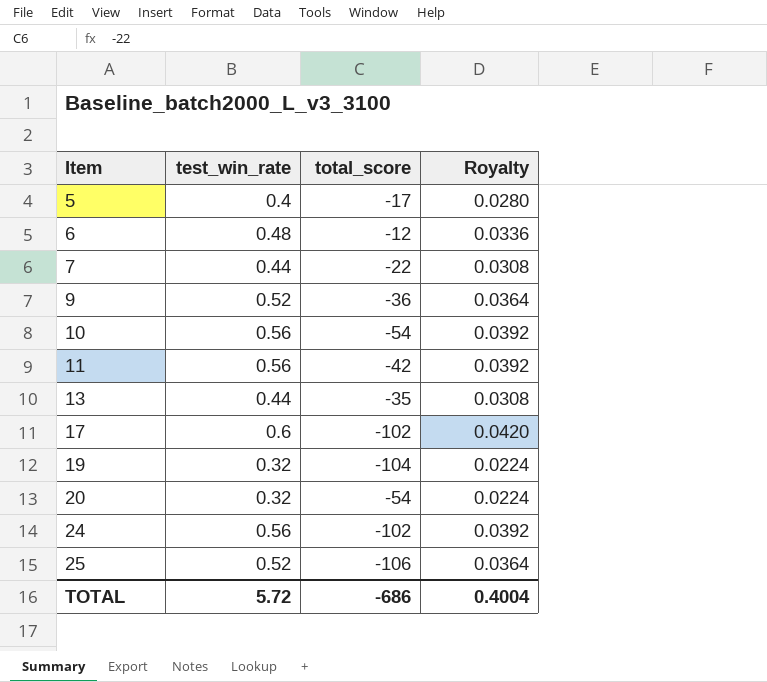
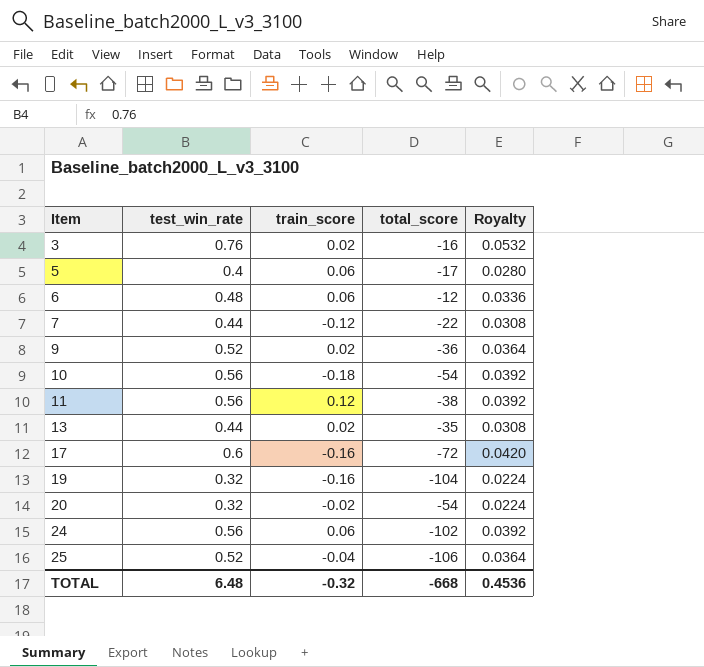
column train_score | position: none -> 3
row 3: none -> 0.76 | 0.02 | -16 | 0.0532
11 | total_score: -42 -> -38
17 | total_score: -102 -> -72
TOTAL | test_win_rate: 5.72 -> 6.48
TOTAL | total_score: -686 -> -668
TOTAL | Royalty: 0.4004 -> 0.4536

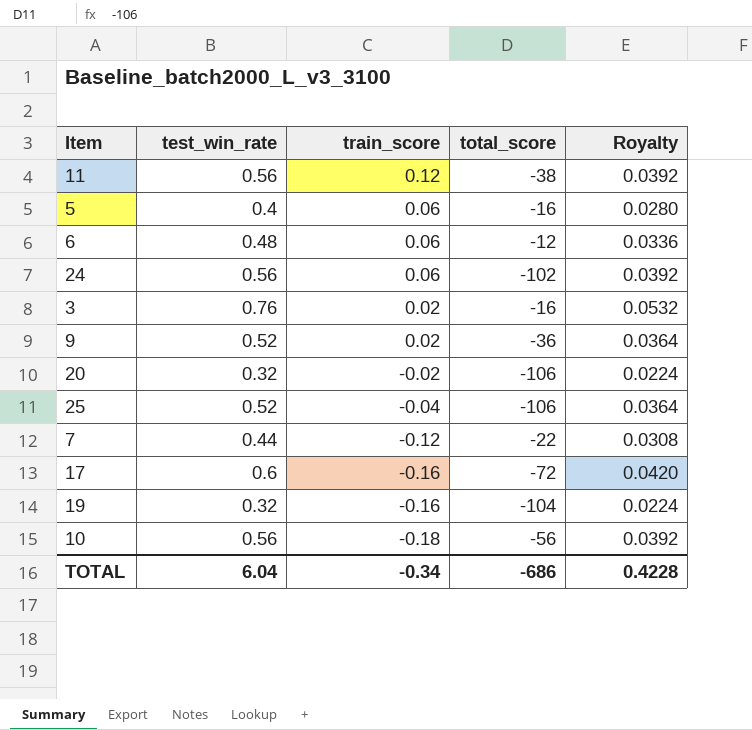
row order: Item ascending -> train_score descending
row 13: 0.44 | 0.02 | -35 | 0.0308 -> none
5 | total_score: -17 -> -16
20 | total_score: -54 -> -106
10 | total_score: -54 -> -56
TOTAL | test_win_rate: 6.48 -> 6.04
TOTAL | train_score: -0.32 -> -0.34
TOTAL | total_score: -668 -> -686
TOTAL | Royalty: 0.4536 -> 0.4228

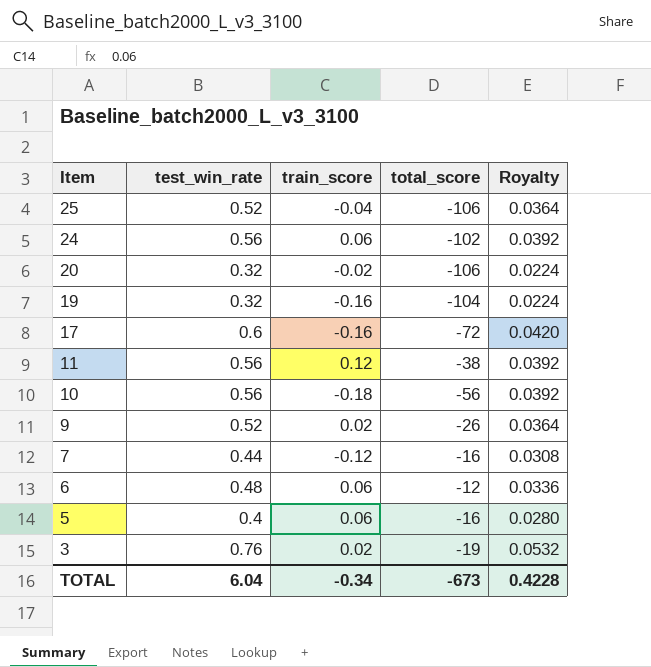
row order: train_score descending -> Item descending
9 | total_score: -36 -> -26
7 | total_score: -22 -> -16
3 | total_score: -16 -> -19
TOTAL | total_score: -686 -> -673

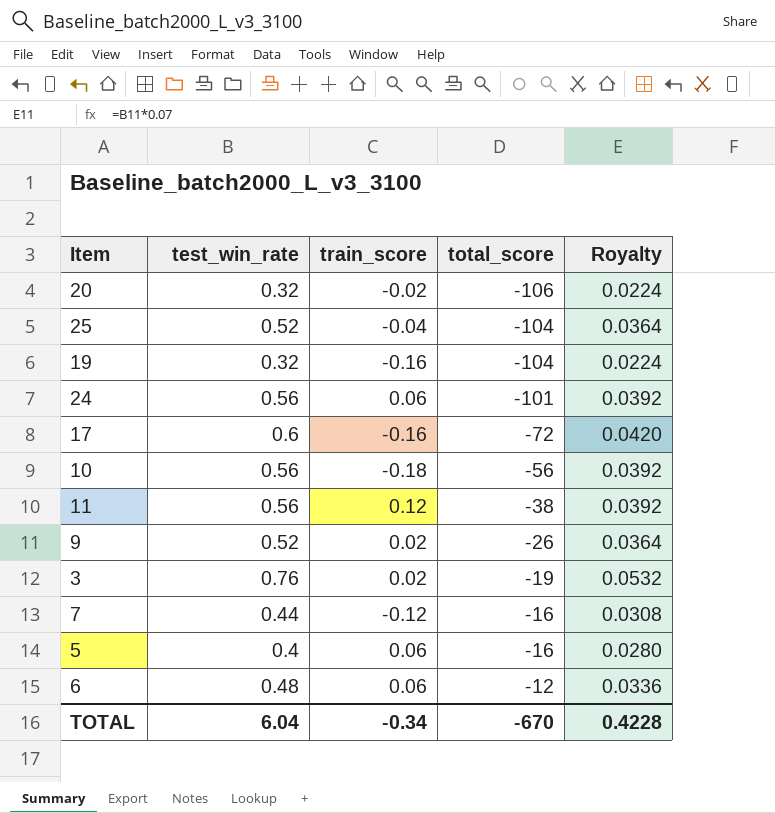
row order: Item descending -> total_score ascending
25 | total_score: -106 -> -104
24 | total_score: -102 -> -101
TOTAL | total_score: -673 -> -670

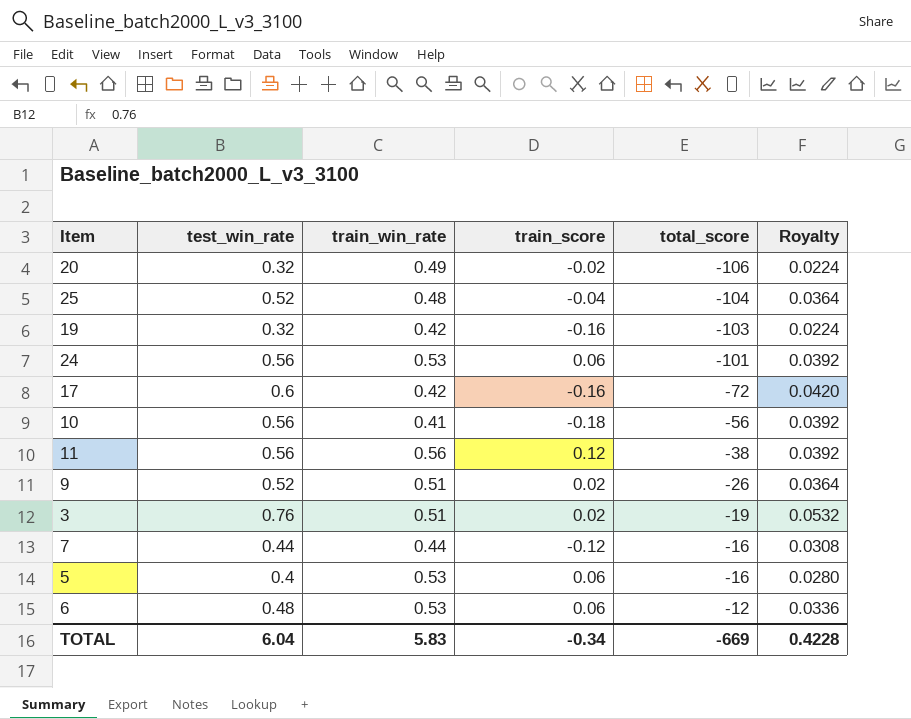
column train_win_rate | position: none -> 3
19 | total_score: -104 -> -103
TOTAL | total_score: -670 -> -669

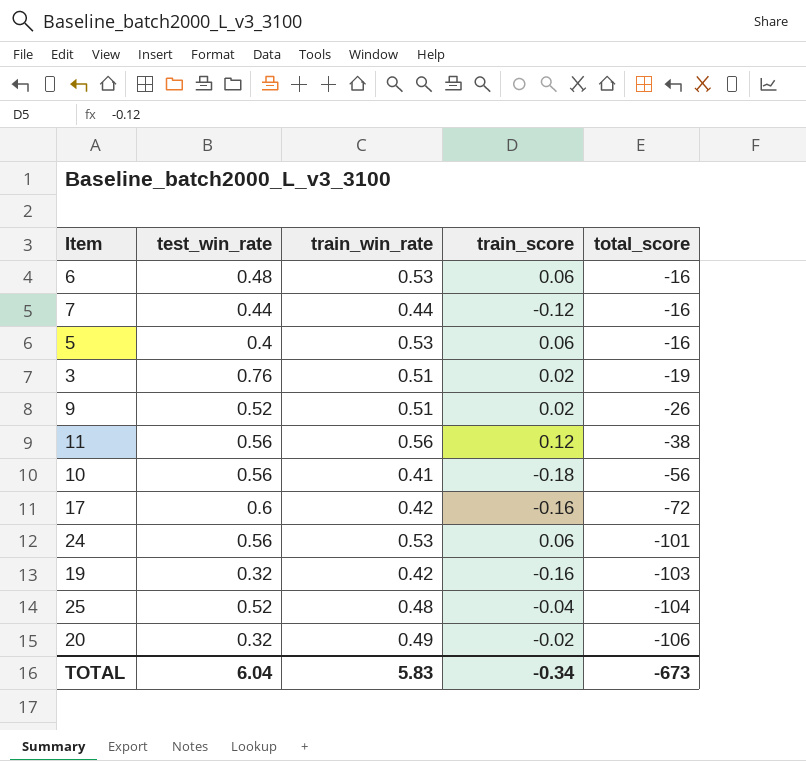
row order: total_score ascending -> total_score descending
column Royalty | formula: [test_win_rate] * 0.07 -> none
6 | total_score: -12 -> -16
TOTAL | total_score: -669 -> -673

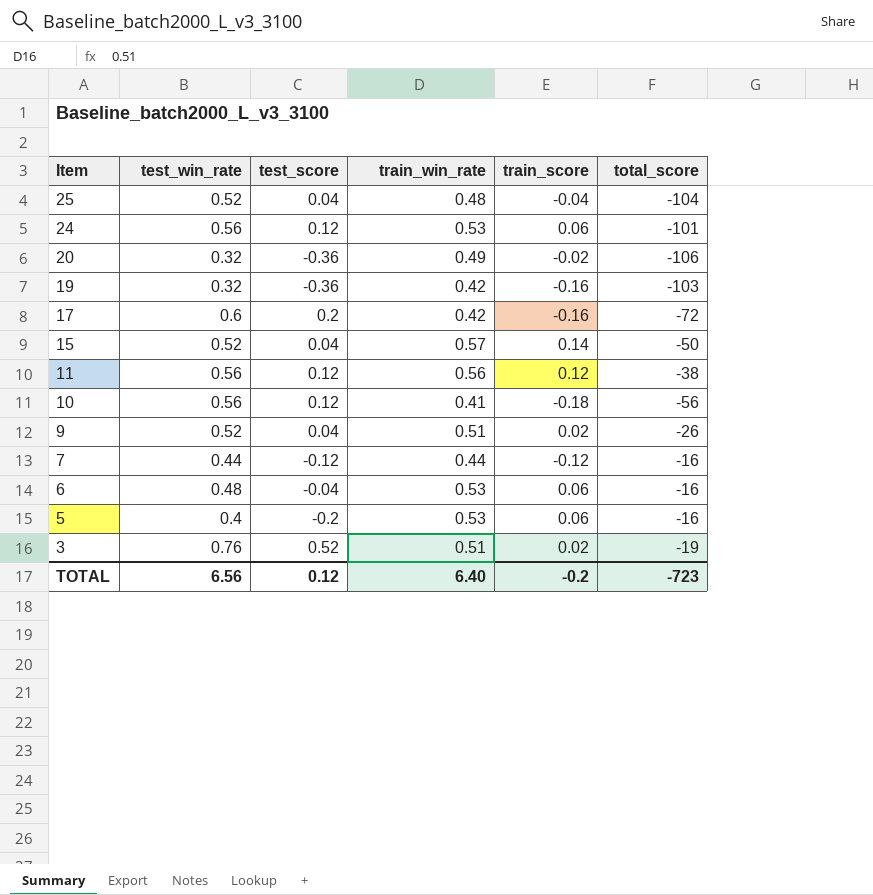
row order: total_score descending -> Item descending
column test_score | position: none -> 3
row 15: none -> 0.52 | 0.04 | 0.57 | 0.14 | -50
TOTAL | test_win_rate: 6.04 -> 6.56
TOTAL | train_win_rate: 5.83 -> 6.40
TOTAL | train_score: -0.34 -> -0.2
TOTAL | total_score: -673 -> -723

